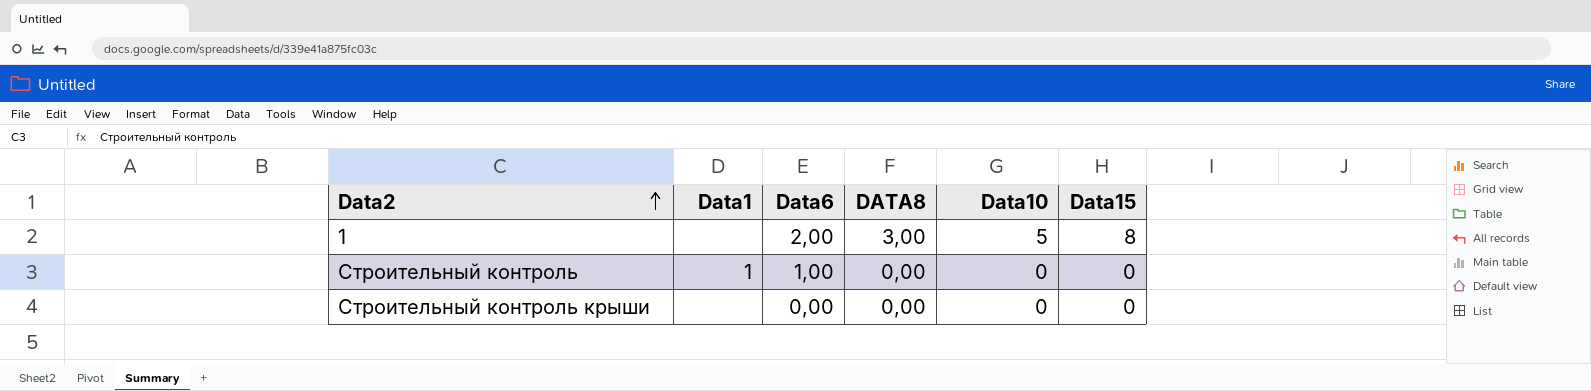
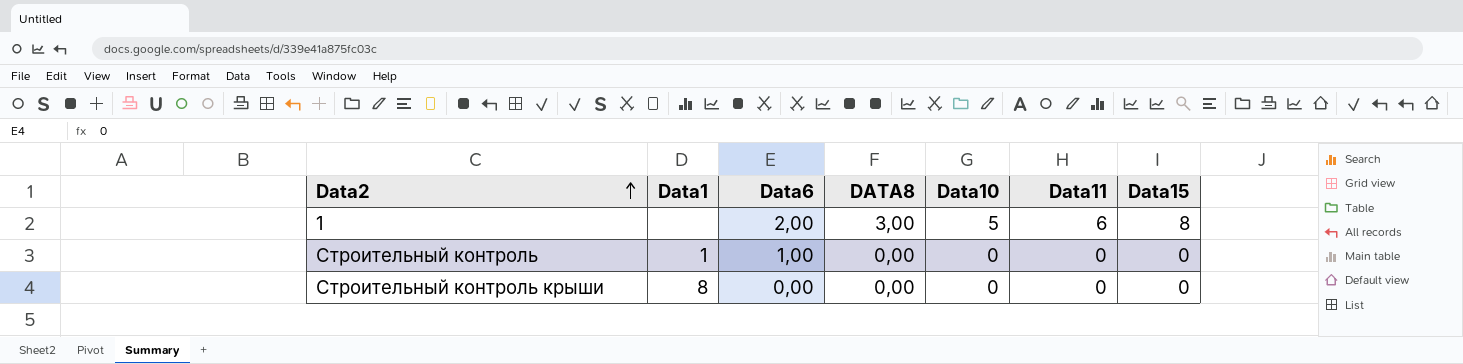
column Data11 | position: none -> 6
Строительный контроль крыши | Data1: none -> 8

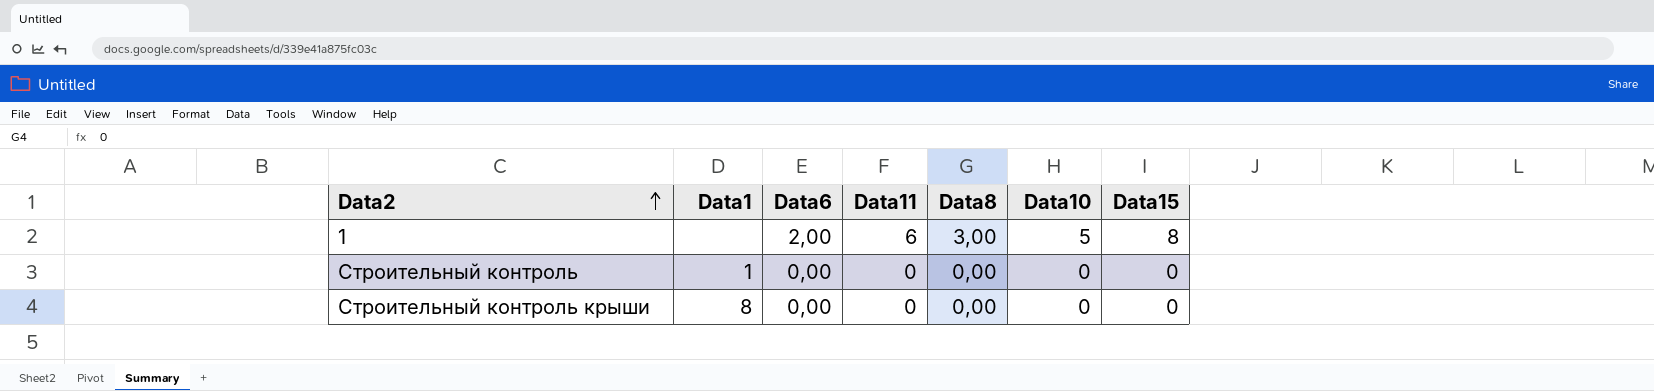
column Data11 | position: 6 -> 4
column name: DATA8 -> Data8
Строительный контроль | Data6: 1,00 -> 0,00

